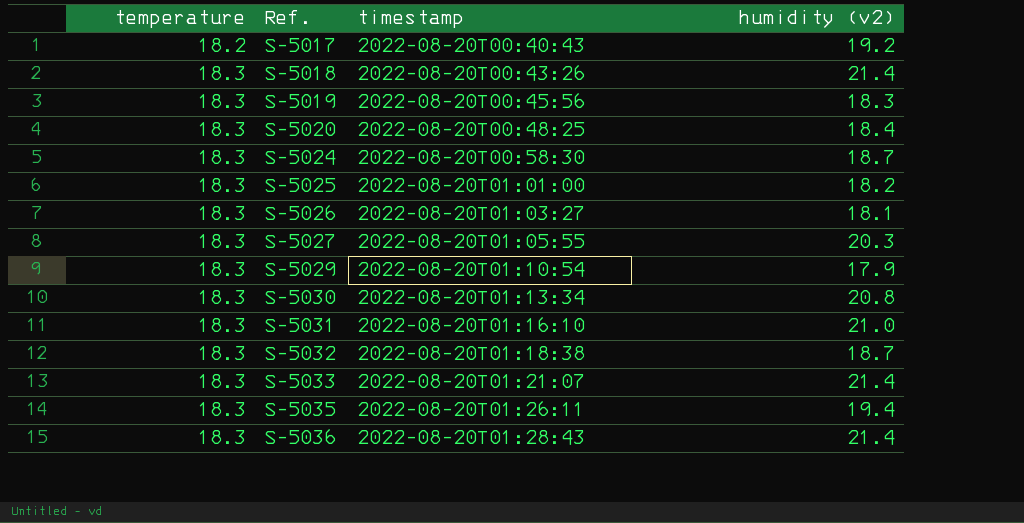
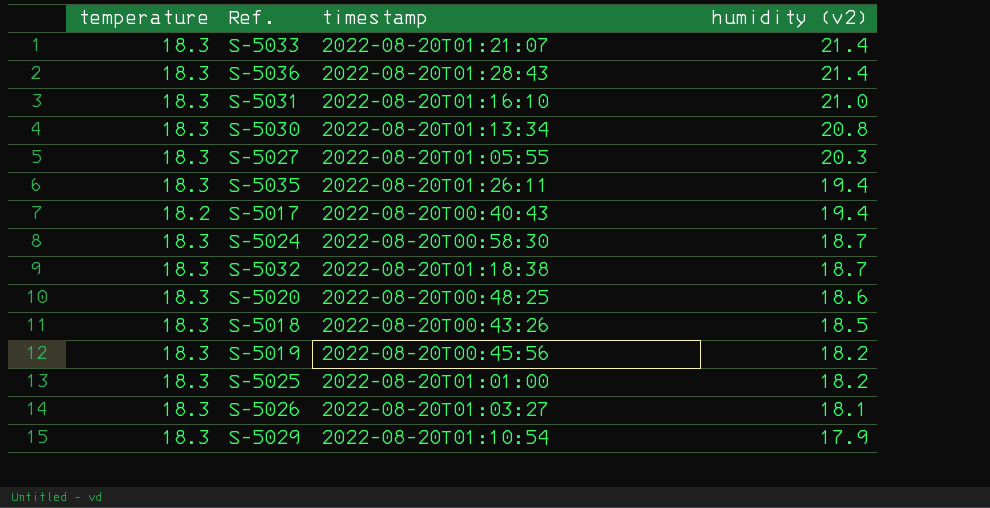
row order: temperature ascending -> humidity (v2) descending
S-5017 | humidity (v2): 19.2 -> 19.4
S-5020 | humidity (v2): 18.4 -> 18.6
S-5018 | humidity (v2): 21.4 -> 18.5
S-5019 | humidity (v2): 18.3 -> 18.2

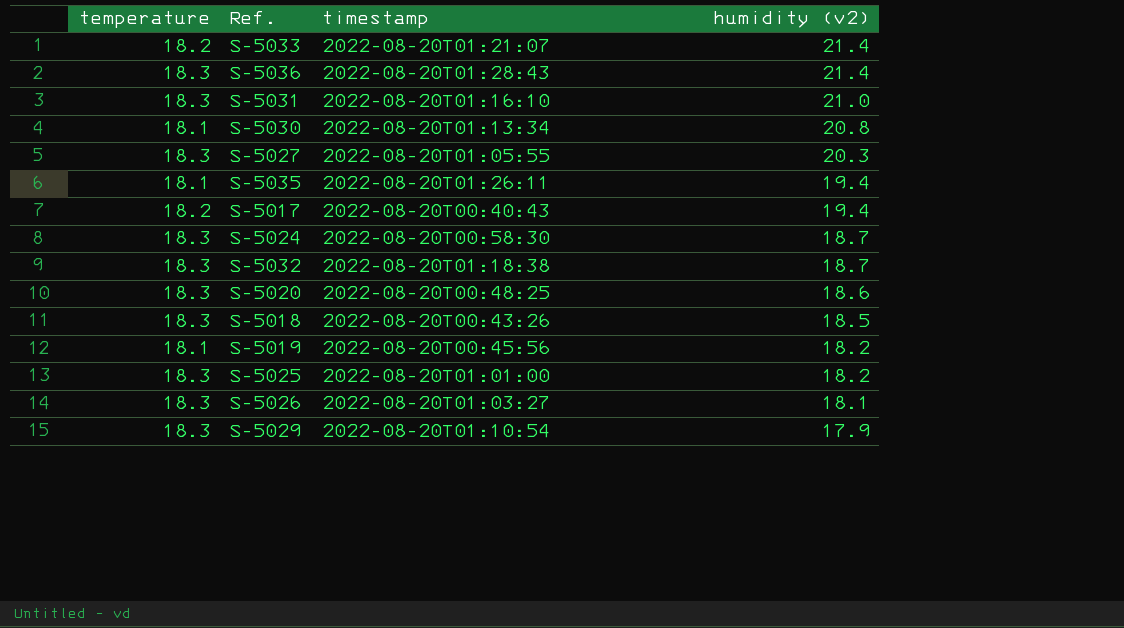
S-5033 | temperature: 18.3 -> 18.2
S-5030 | temperature: 18.3 -> 18.1
S-5035 | temperature: 18.3 -> 18.1
S-5019 | temperature: 18.3 -> 18.1

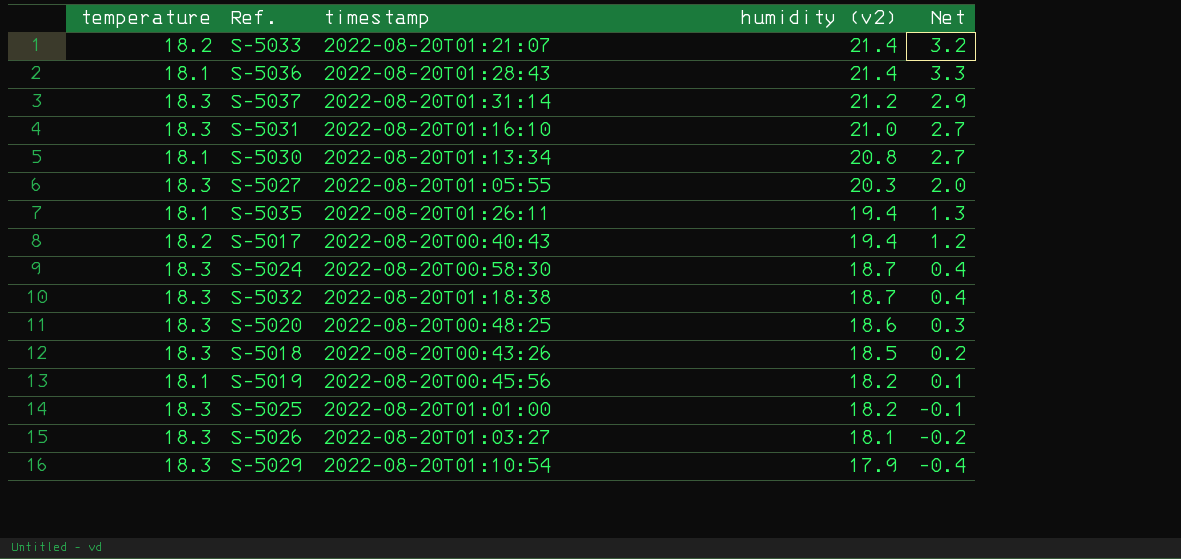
column Net | formula: none -> [humidity (v2)] - [temperature]
S-5036 | temperature: 18.3 -> 18.1
row S-5037: none -> 18.3 | 2022-08-20T01:31:14 | 21.2 | 2.9

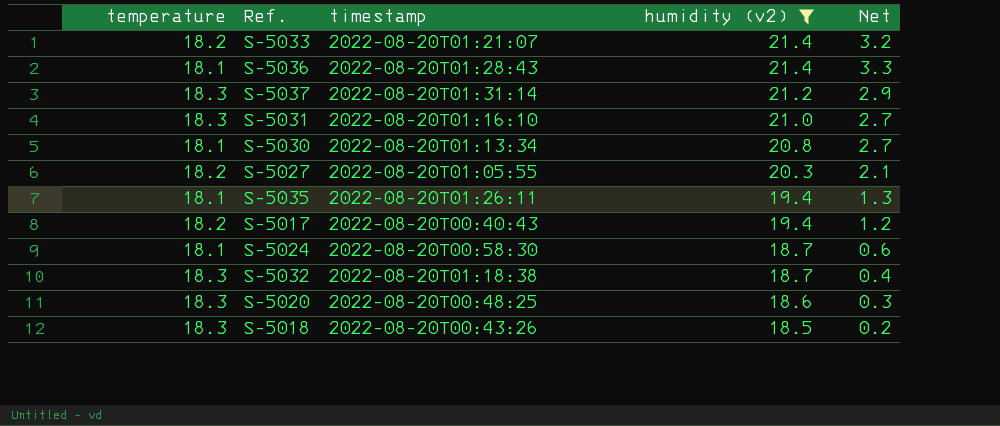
filter: none -> humidity (v2) >= 18.5
S-5027 | temperature: 18.3 -> 18.2
S-5027 | Net: 2.0 -> 2.1
S-5024 | temperature: 18.3 -> 18.1
S-5024 | Net: 0.4 -> 0.6

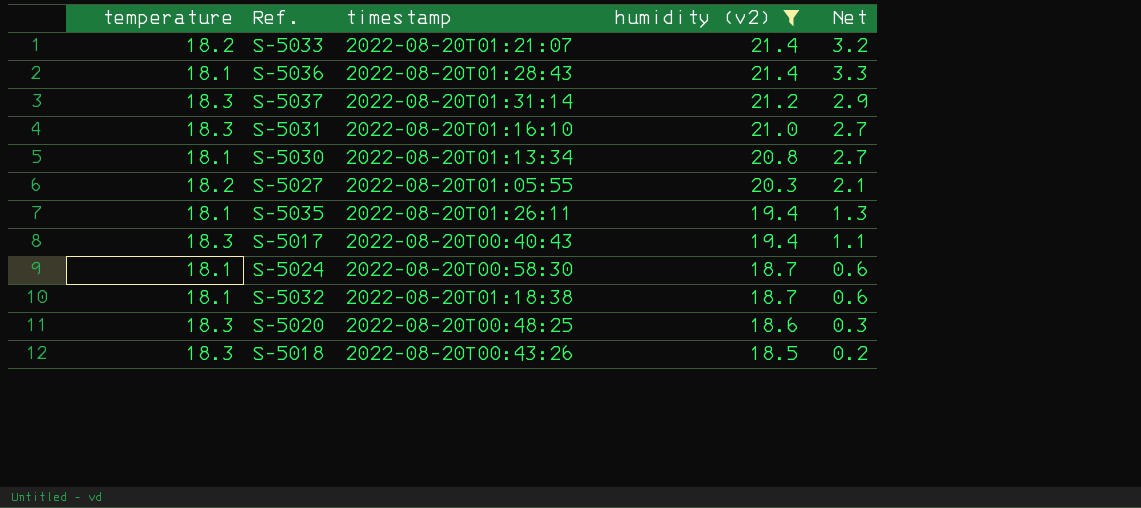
S-5017 | temperature: 18.2 -> 18.3
S-5017 | Net: 1.2 -> 1.1
S-5032 | temperature: 18.3 -> 18.1
S-5032 | Net: 0.4 -> 0.6

